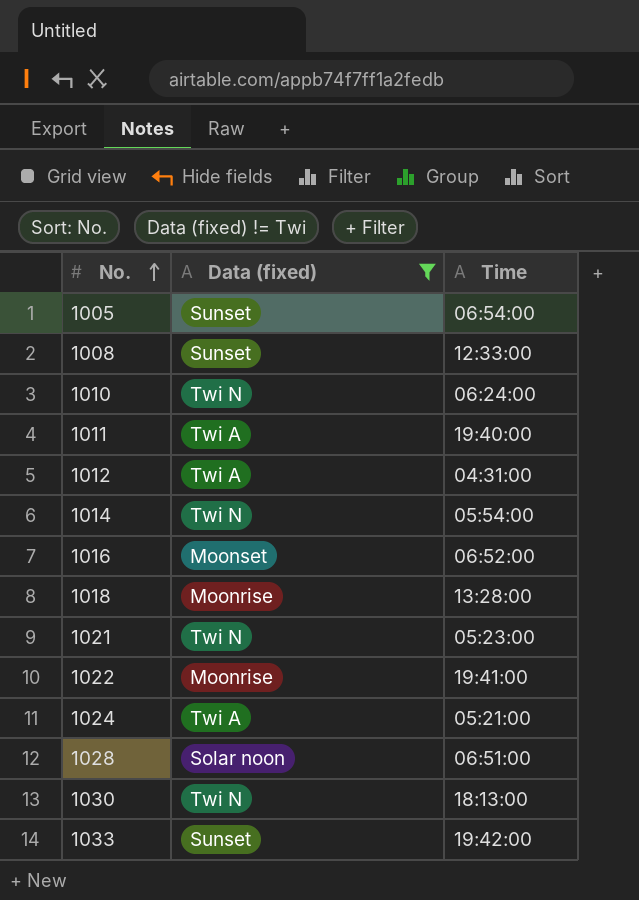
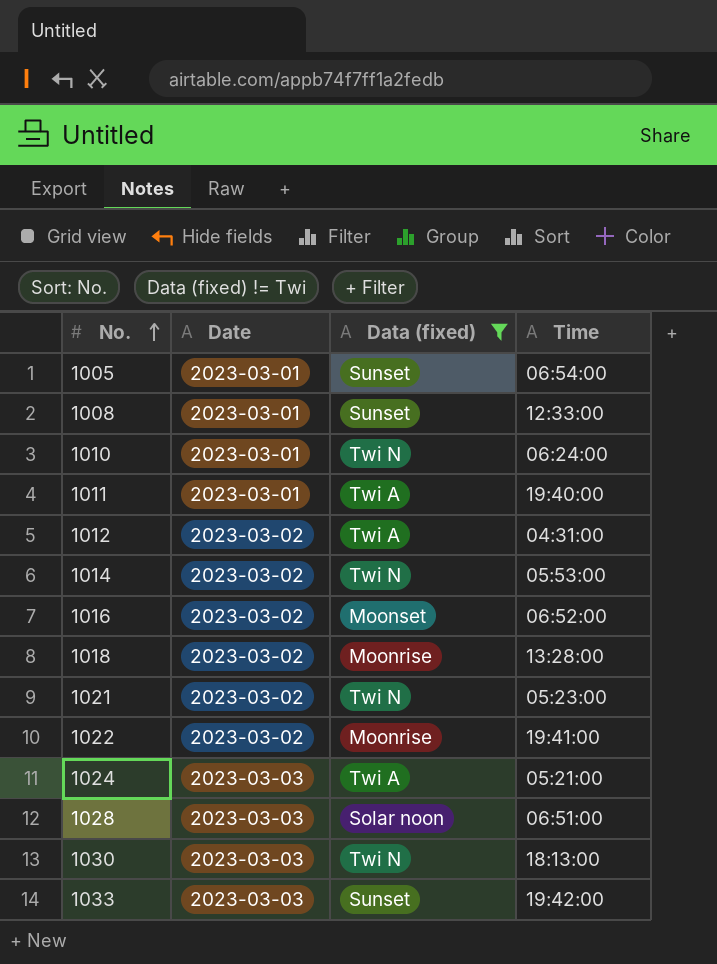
column Date | position: none -> 2
1014 | Time: 05:54:00 -> 05:53:00

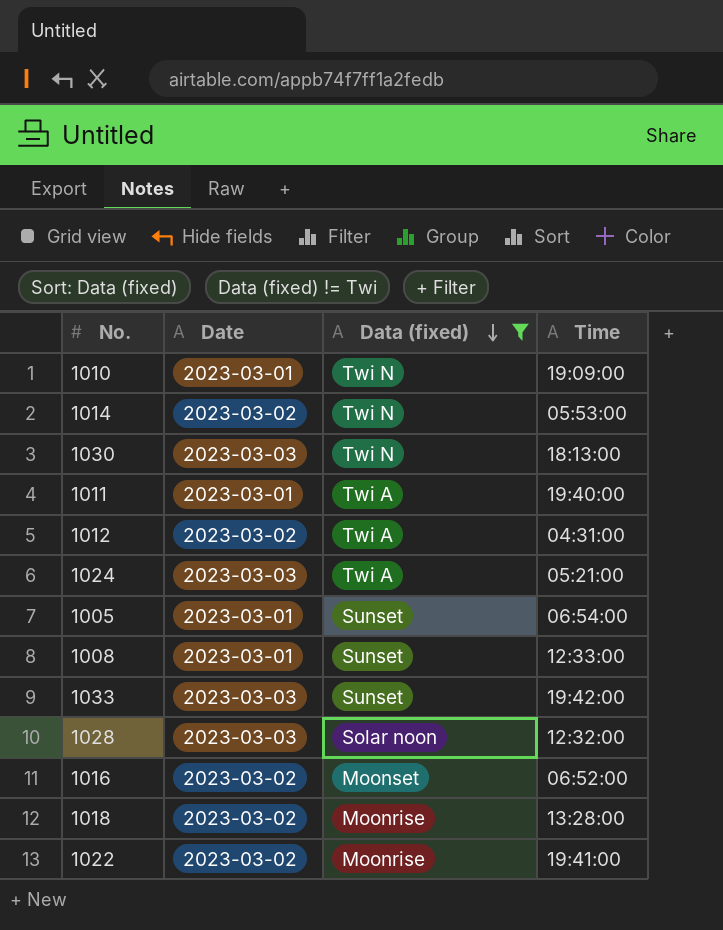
row order: No. ascending -> Data (fixed) descending
row 1021: 2023-03-02 | Twi N | 05:23:00 -> none
1010 | Time: 06:24:00 -> 19:09:00
1028 | Time: 06:51:00 -> 12:32:00

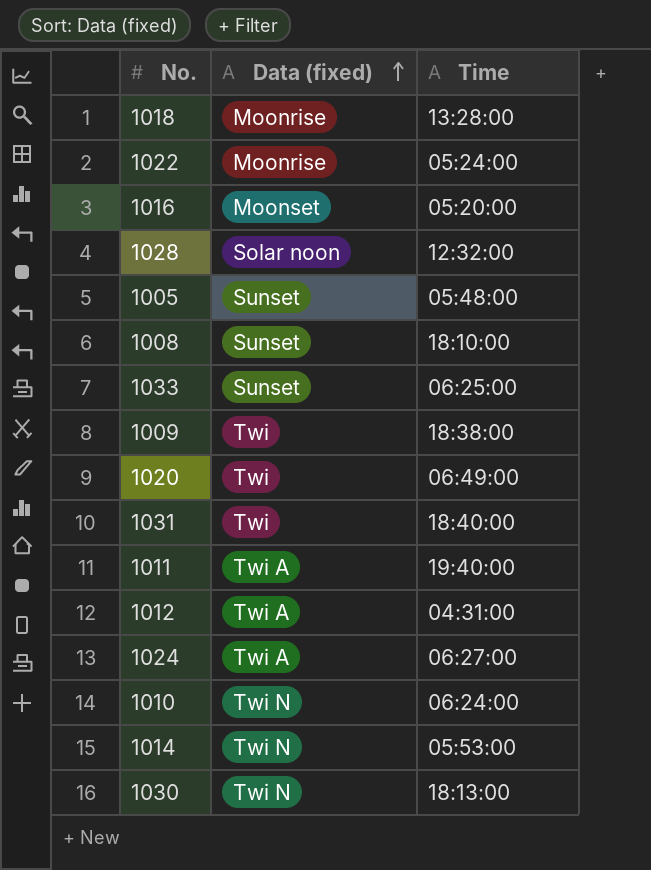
filter: Data (fixed) != Twi -> none
row order: Data (fixed) descending -> Data (fixed) ascending
column Date | position: 2 -> none
1022 | Time: 19:41:00 -> 05:24:00
1016 | Time: 06:52:00 -> 05:20:00
1005 | Time: 06:54:00 -> 05:48:00
1008 | Time: 12:33:00 -> 18:10:00
1033 | Time: 19:42:00 -> 06:25:00
1024 | Time: 05:21:00 -> 06:27:00
1010 | Time: 19:09:00 -> 06:24:00

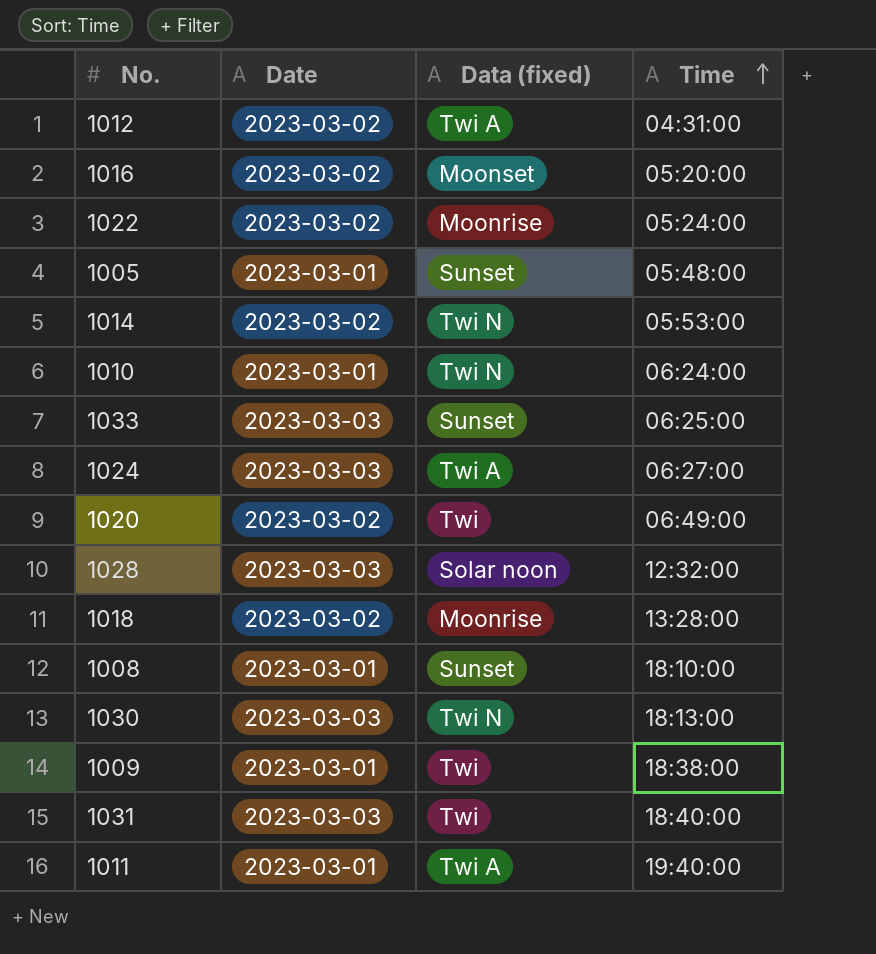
row order: Data (fixed) ascending -> Time ascending
column Date | position: none -> 2

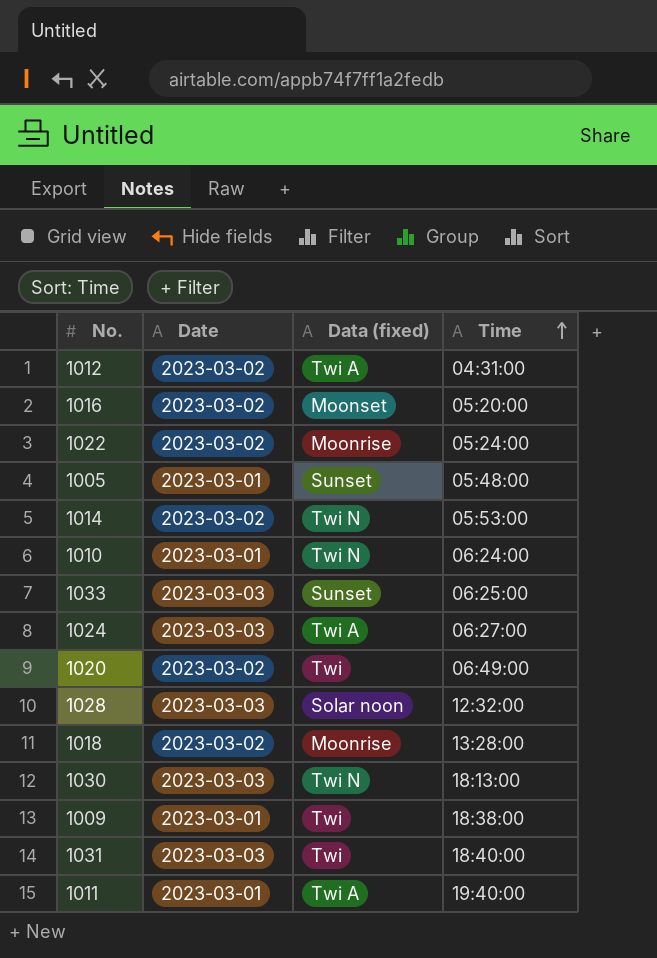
row 1008: 2023-03-01 | Sunset | 18:10:00 -> none

